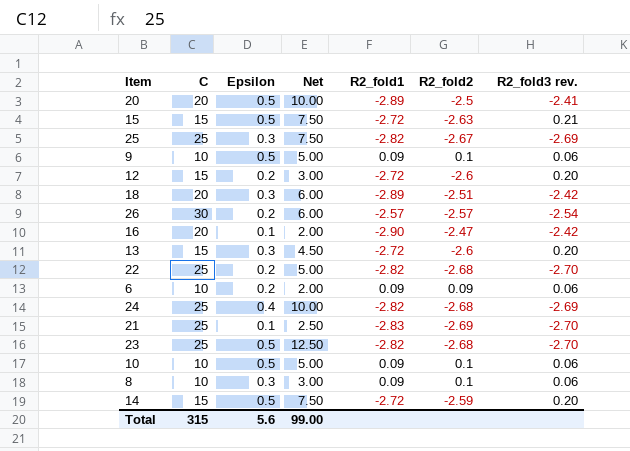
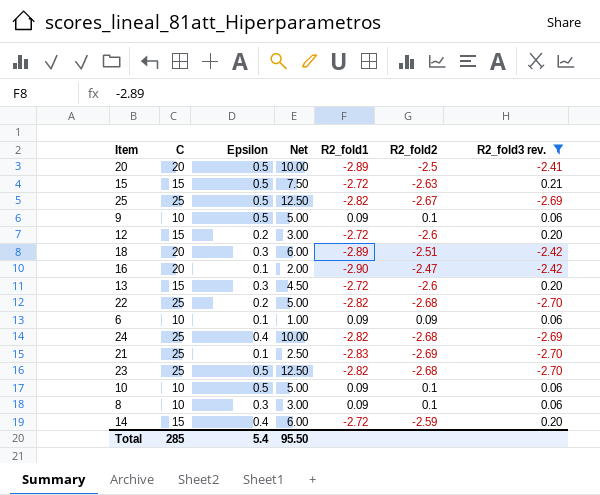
filter: none -> R2_fold3 rev. != -2.54
25 | Epsilon: 0.3 -> 0.5
25 | Net: 7.50 -> 12.50
6 | Epsilon: 0.2 -> 0.1
6 | Net: 2.00 -> 1.00
14 | Epsilon: 0.5 -> 0.4
14 | Net: 7.50 -> 6.00
Total | C: 315 -> 285
Total | Epsilon: 5.6 -> 5.4
Total | Net: 99.00 -> 95.50

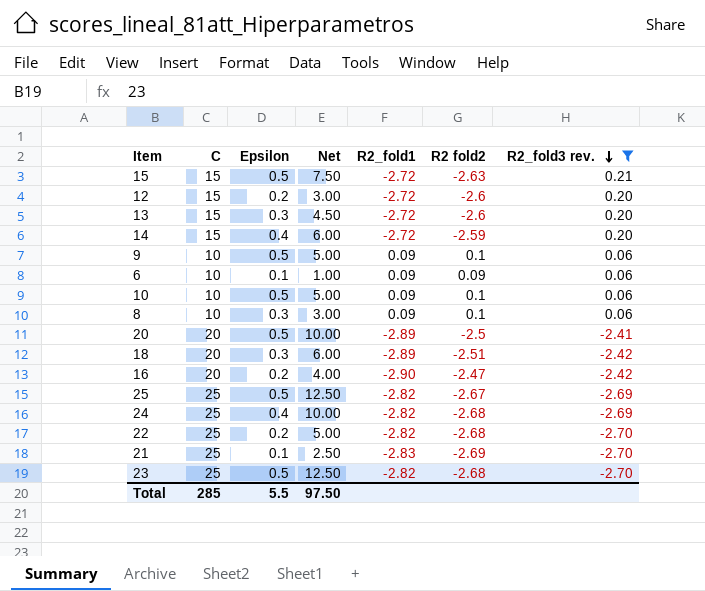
row order: none -> R2_fold3 rev. descending
column name: R2_fold2 -> R2 fold2
16 | Epsilon: 0.1 -> 0.2
16 | Net: 2.00 -> 4.00
Total | Epsilon: 5.4 -> 5.5
Total | Net: 95.50 -> 97.50

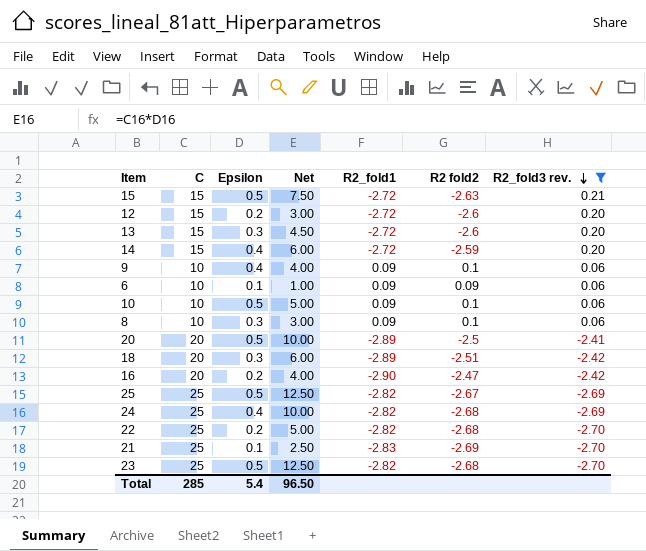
9 | Epsilon: 0.5 -> 0.4
9 | Net: 5.00 -> 4.00
Total | Epsilon: 5.5 -> 5.4
Total | Net: 97.50 -> 96.50

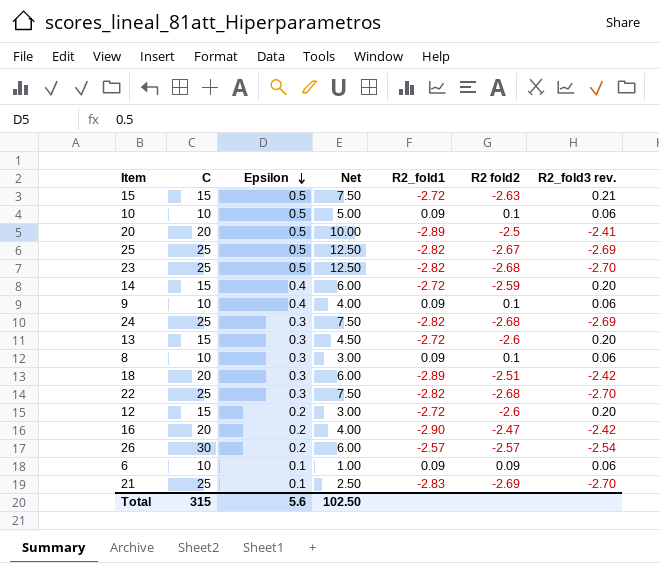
filter: R2_fold3 rev. != -2.54 -> none
row order: R2_fold3 rev. descending -> Epsilon descending
24 | Epsilon: 0.4 -> 0.3
24 | Net: 10.00 -> 7.50
22 | Epsilon: 0.2 -> 0.3
22 | Net: 5.00 -> 7.50
Total | C: 285 -> 315
Total | Epsilon: 5.4 -> 5.6
Total | Net: 96.50 -> 102.50

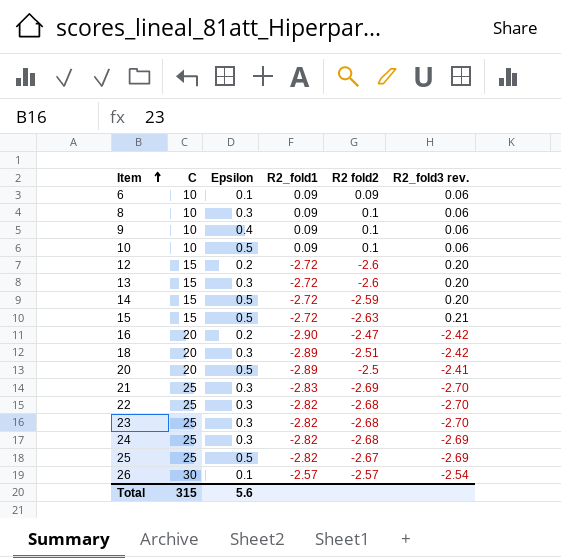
row order: Epsilon descending -> Item ascending
column Net | formula: [C] * [Epsilon] -> none
14 | Epsilon: 0.4 -> 0.5
21 | Epsilon: 0.1 -> 0.3
23 | Epsilon: 0.5 -> 0.3
26 | Epsilon: 0.2 -> 0.1

